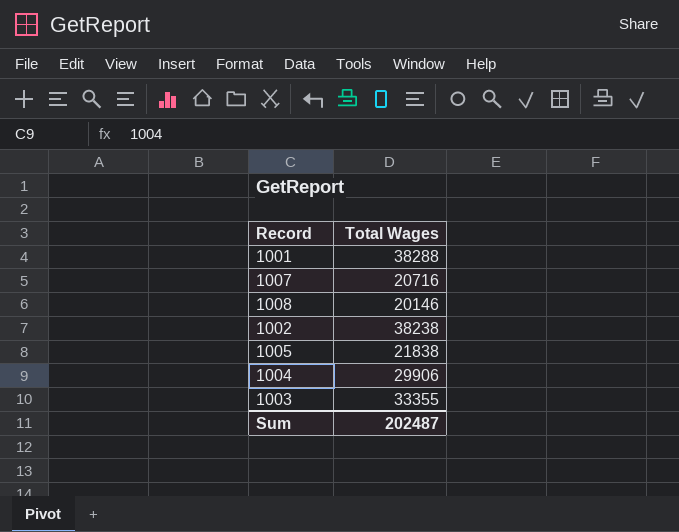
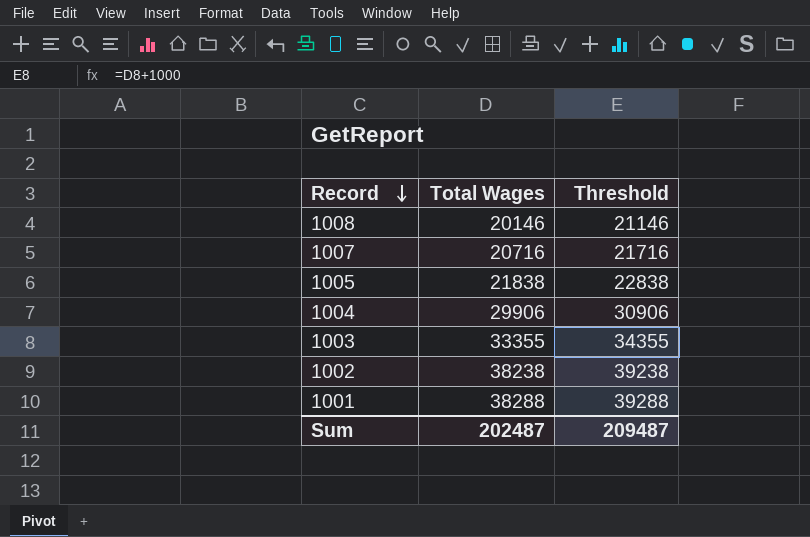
row order: none -> Record descending
column Threshold | formula: none -> [Total Wages] + 1000

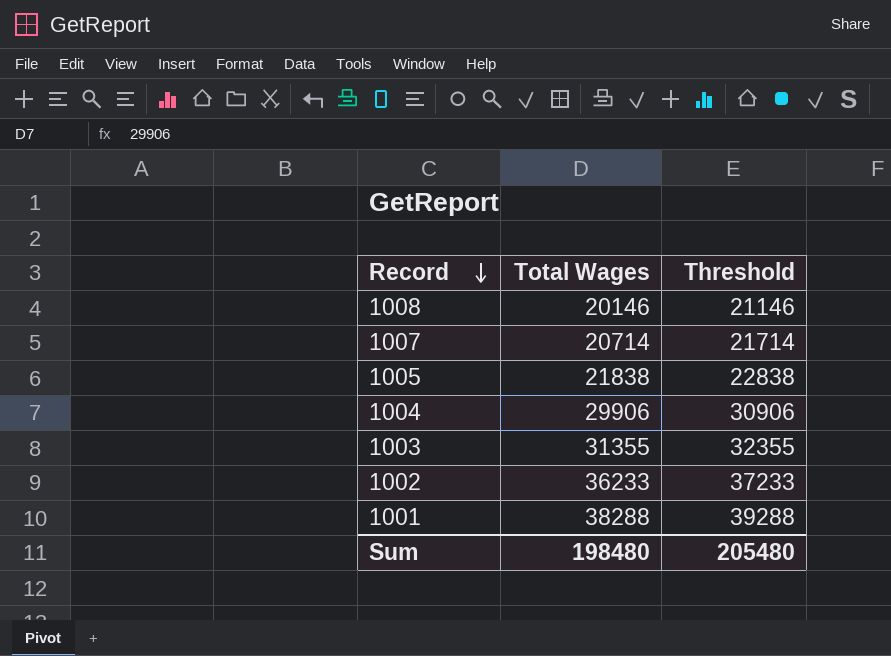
1007 | Total Wages: 20716 -> 20714
1007 | Threshold: 21716 -> 21714
1003 | Total Wages: 33355 -> 31355
1003 | Threshold: 34355 -> 32355
1002 | Total Wages: 38238 -> 36233
1002 | Threshold: 39238 -> 37233
Sum | Total Wages: 202487 -> 198480
Sum | Threshold: 209487 -> 205480

